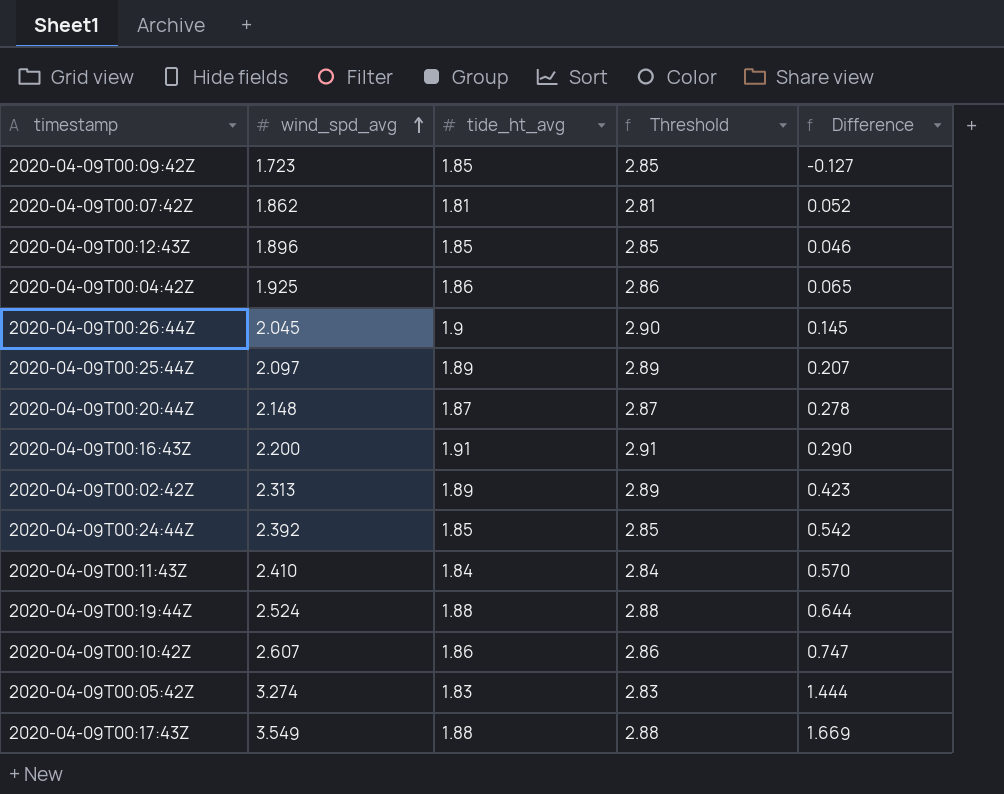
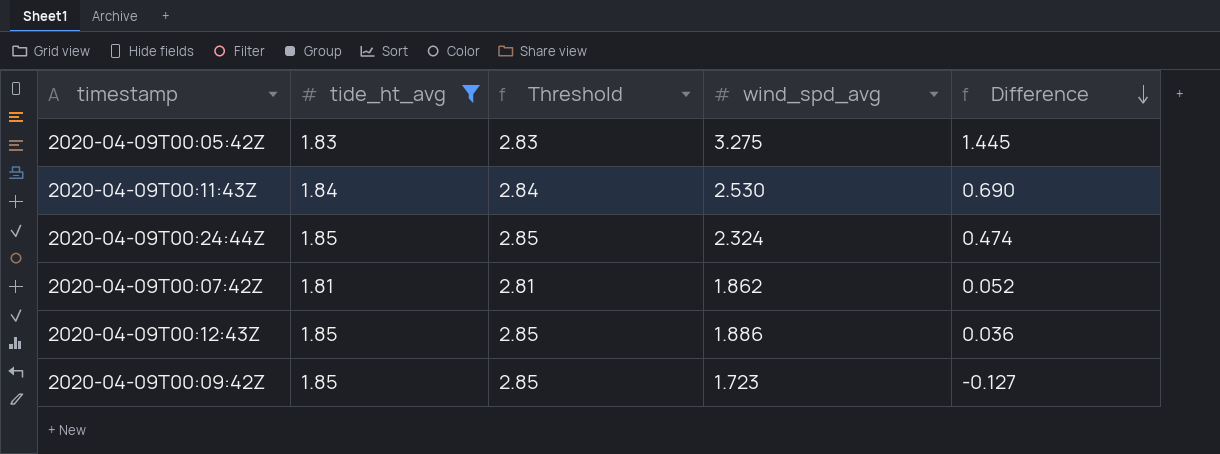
filter: none -> tide_ht_avg <= 1.85
row order: wind_spd_avg ascending -> Difference descending
column wind_spd_avg | position: 2 -> 4
2020-04-09T00:05:42Z | wind_spd_avg: 3.274 -> 3.275
2020-04-09T00:05:42Z | Difference: 1.444 -> 1.445
2020-04-09T00:11:43Z | wind_spd_avg: 2.410 -> 2.530
2020-04-09T00:11:43Z | Difference: 0.570 -> 0.690
2020-04-09T00:24:44Z | wind_spd_avg: 2.392 -> 2.324
2020-04-09T00:24:44Z | Difference: 0.542 -> 0.474
2020-04-09T00:12:43Z | wind_spd_avg: 1.896 -> 1.886
2020-04-09T00:12:43Z | Difference: 0.046 -> 0.036

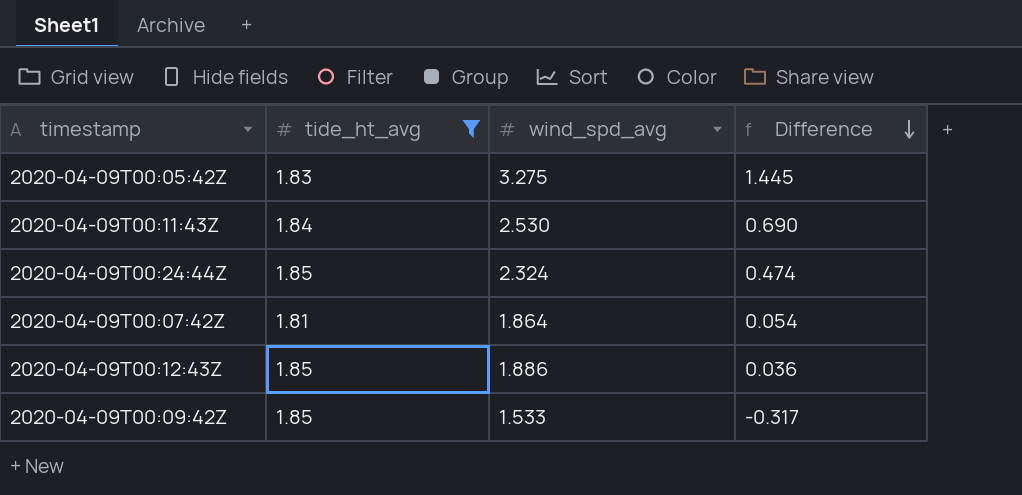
column Threshold | formula: [tide_ht_avg] + 1 -> none
2020-04-09T00:07:42Z | wind_spd_avg: 1.862 -> 1.864
2020-04-09T00:07:42Z | Difference: 0.052 -> 0.054
2020-04-09T00:09:42Z | wind_spd_avg: 1.723 -> 1.533
2020-04-09T00:09:42Z | Difference: -0.127 -> -0.317

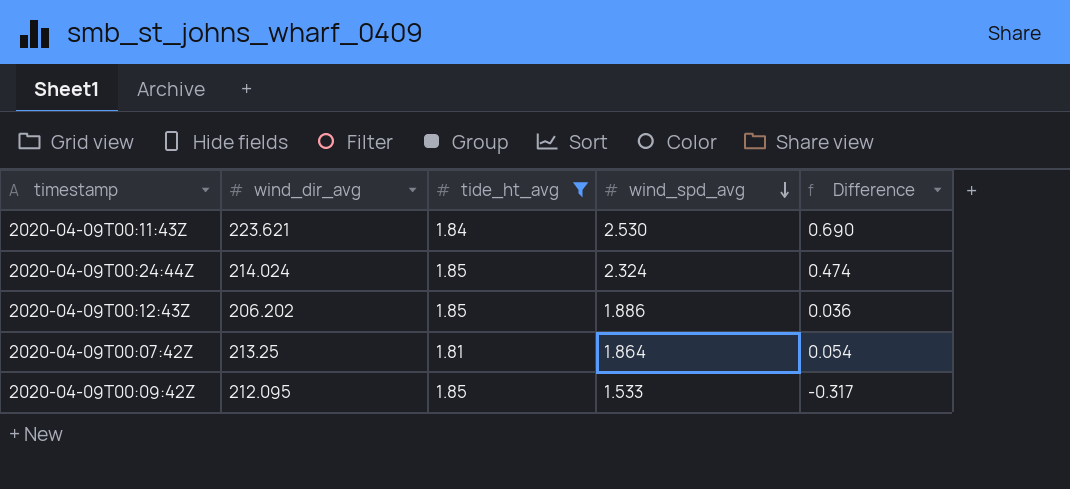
row order: Difference descending -> wind_spd_avg descending
column wind_dir_avg | position: none -> 2
row 2020-04-09T00:05:42Z: 1.83 | 3.275 | 1.445 -> none

